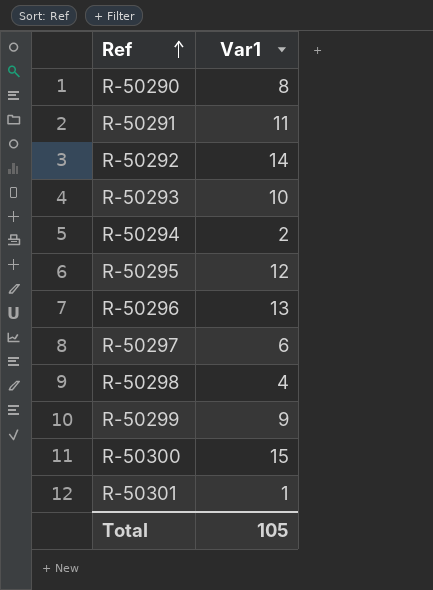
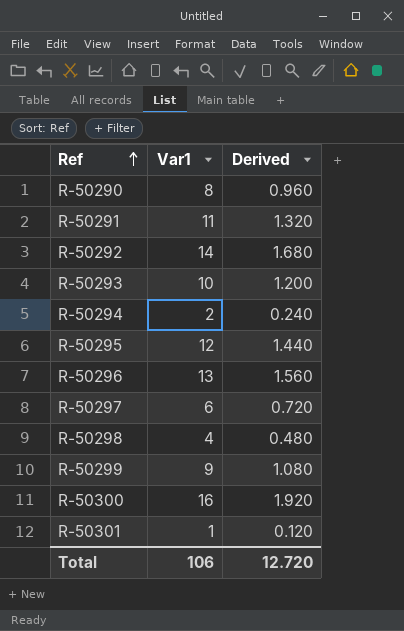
column Derived | formula: none -> [Var1] * 0.12
R-50300 | Var1: 15 -> 16
Total | Var1: 105 -> 106

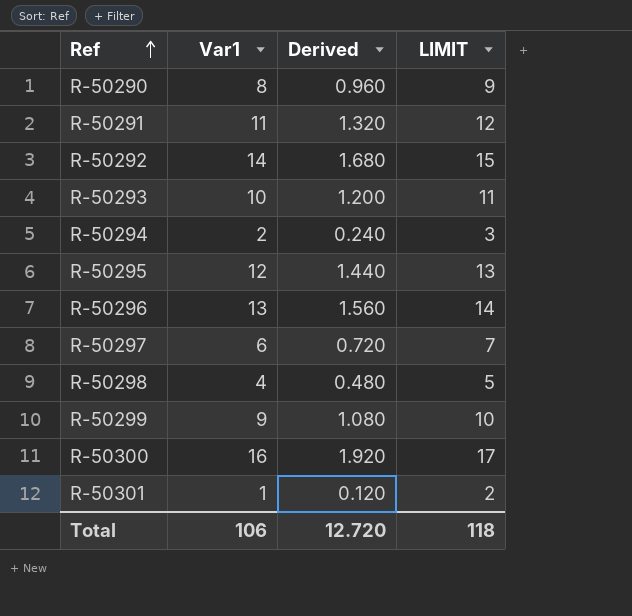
column LIMIT | formula: none -> [Var1] + 1

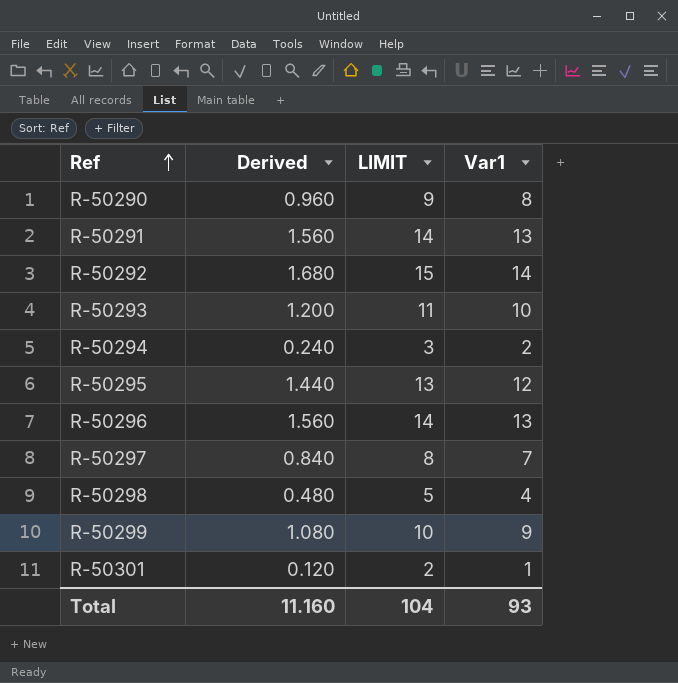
column Var1 | position: 2 -> 4
row R-50300: 16 | 1.920 | 17 -> none
R-50291 | Derived: 1.320 -> 1.560
R-50291 | LIMIT: 12 -> 14
R-50291 | Var1: 11 -> 13
R-50297 | Derived: 0.720 -> 0.840
R-50297 | LIMIT: 7 -> 8
R-50297 | Var1: 6 -> 7
Total | Derived: 12.720 -> 11.160
Total | LIMIT: 118 -> 104
Total | Var1: 106 -> 93

